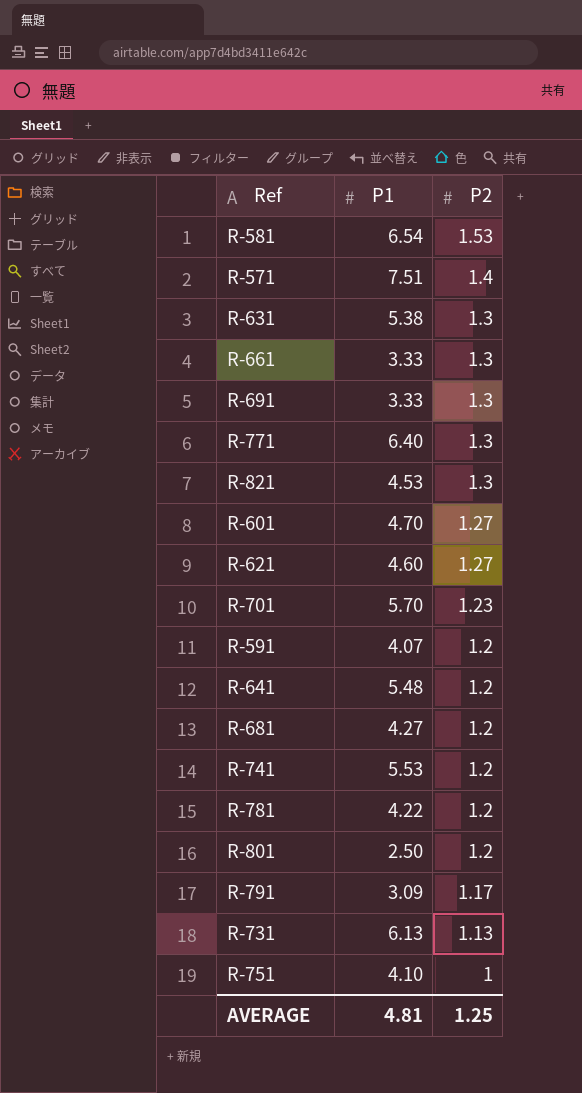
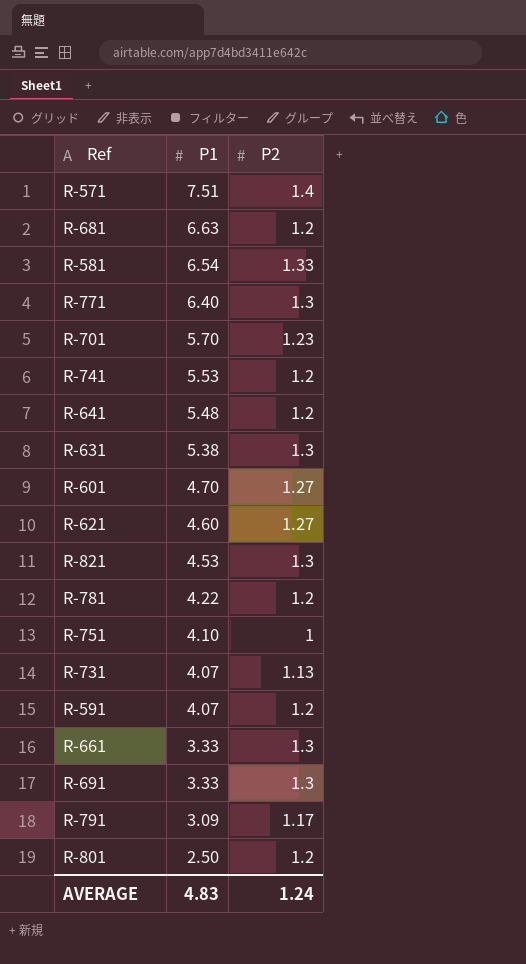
row order: P2 descending -> P1 descending
R-681 | P1: 4.27 -> 6.63
R-581 | P2: 1.53 -> 1.33
R-731 | P1: 6.13 -> 4.07
AVERAGE | P1: 4.81 -> 4.83
AVERAGE | P2: 1.25 -> 1.24

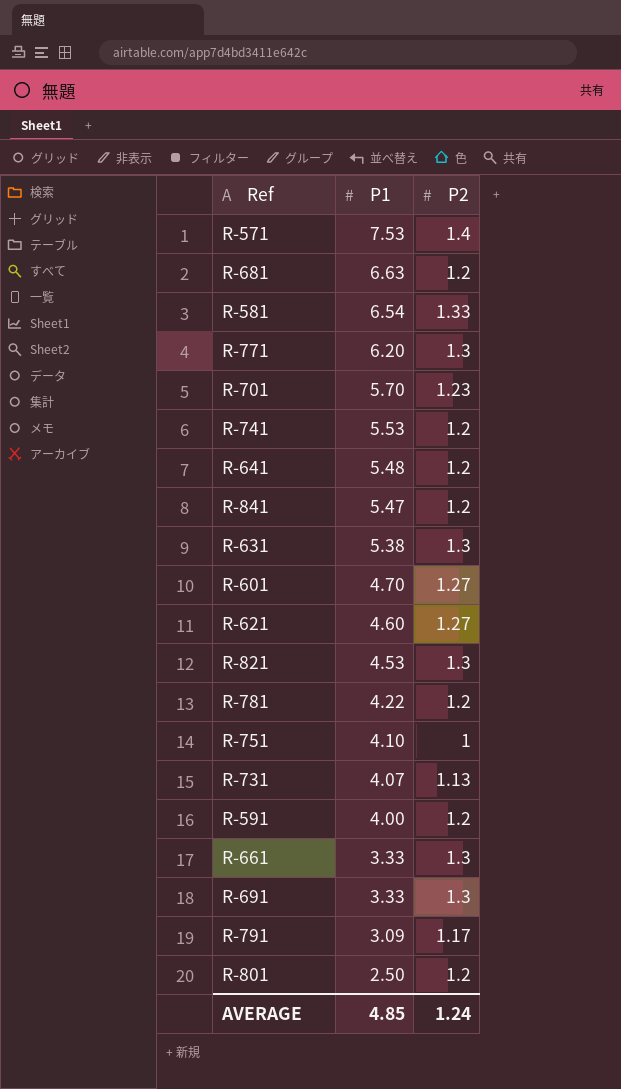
R-571 | P1: 7.51 -> 7.53
R-771 | P1: 6.40 -> 6.20
row R-841: none -> 5.47 | 1.2
R-591 | P1: 4.07 -> 4.00
AVERAGE | P1: 4.83 -> 4.85

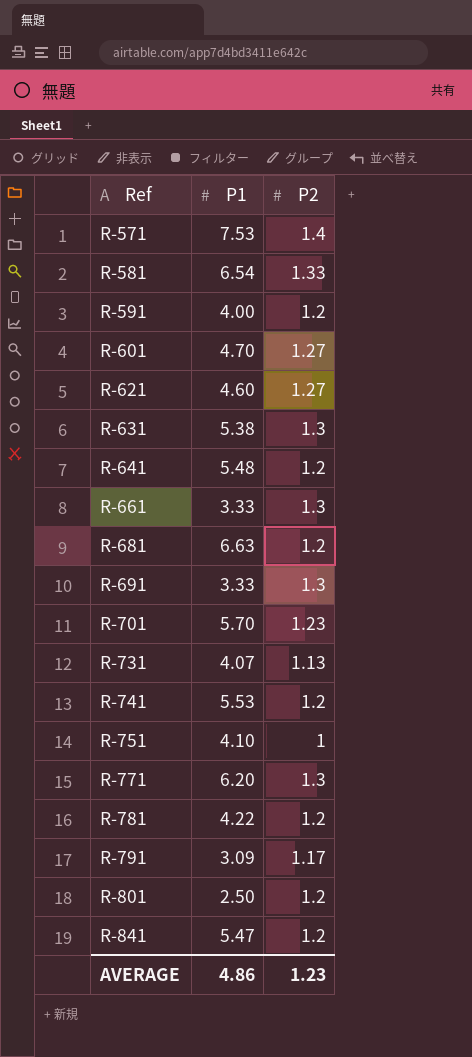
row order: P1 descending -> Ref ascending
row R-821: 4.53 | 1.3 -> none
AVERAGE | P1: 4.85 -> 4.86
AVERAGE | P2: 1.24 -> 1.23

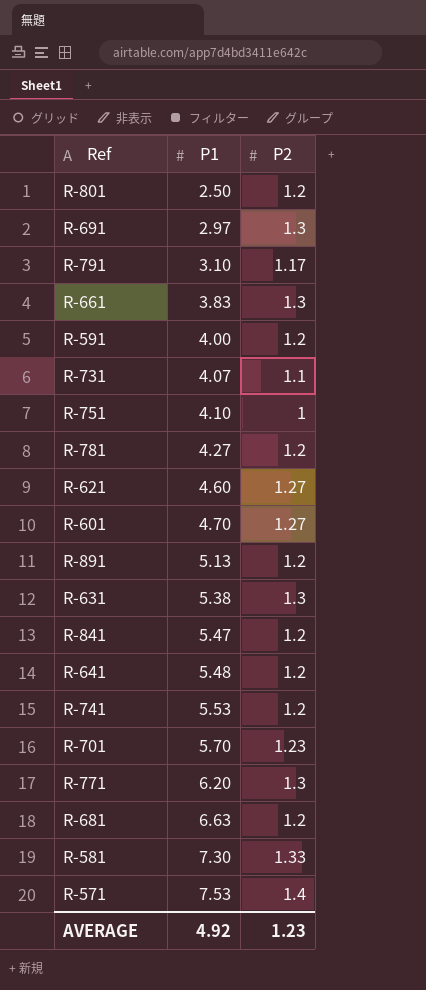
row order: Ref ascending -> P1 ascending
R-691 | P1: 3.33 -> 2.97
R-791 | P1: 3.09 -> 3.10
R-661 | P1: 3.33 -> 3.83
R-731 | P2: 1.13 -> 1.1
R-781 | P1: 4.22 -> 4.27
row R-891: none -> 5.13 | 1.2
R-581 | P1: 6.54 -> 7.30
AVERAGE | P1: 4.86 -> 4.92

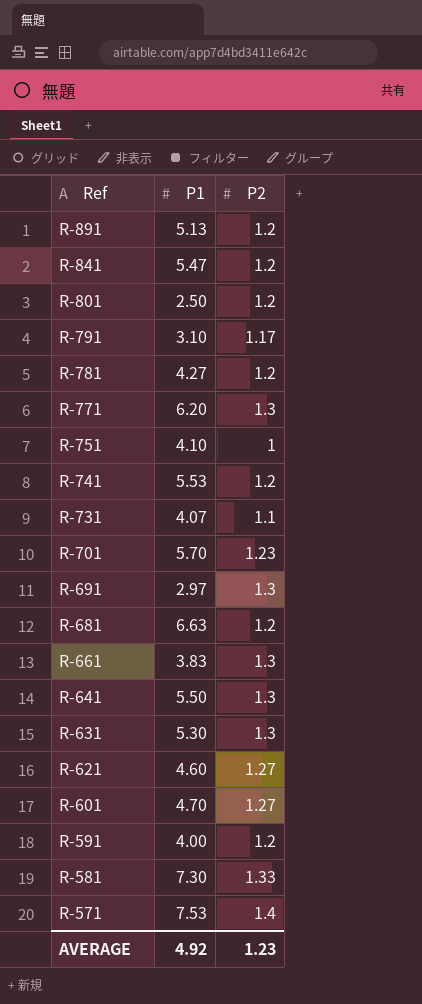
row order: P1 ascending -> Ref descending
R-641 | P1: 5.48 -> 5.50
R-641 | P2: 1.2 -> 1.3
R-631 | P1: 5.38 -> 5.30

